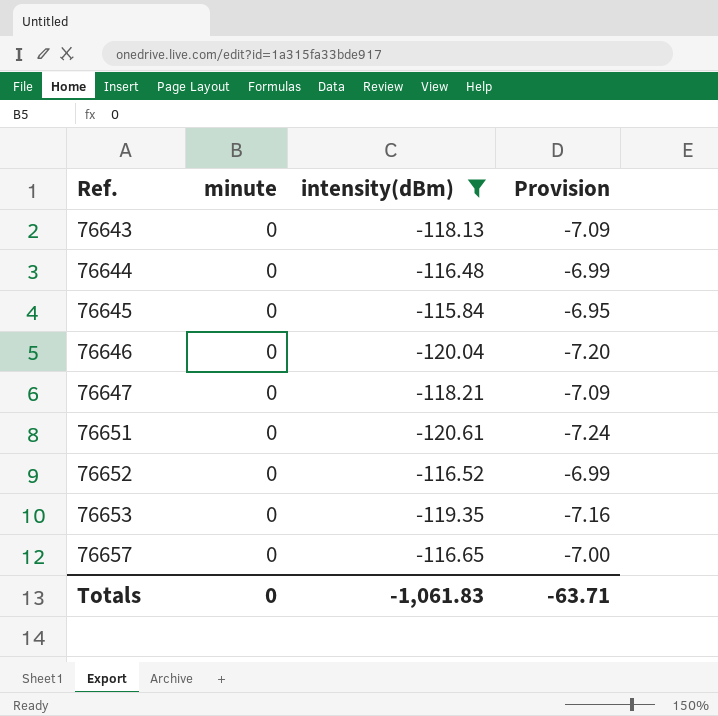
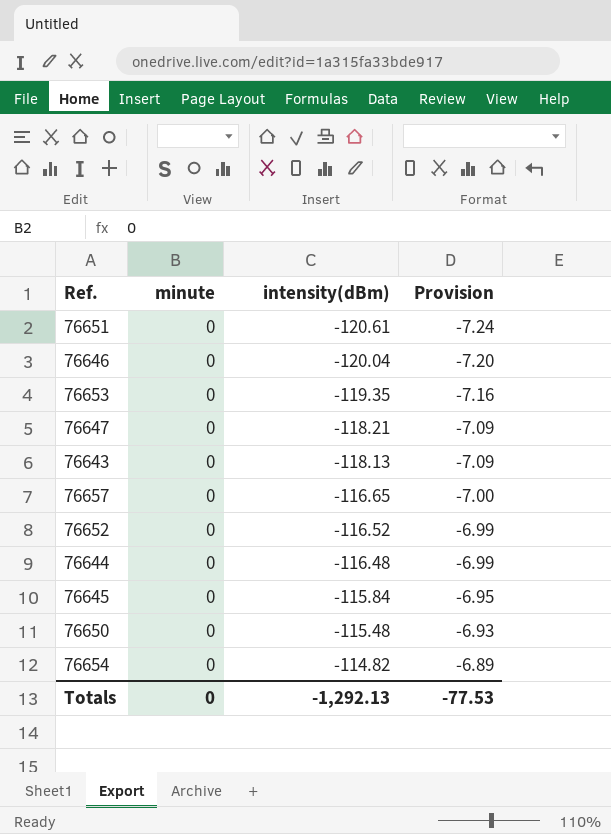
filter: intensity(dBm) <= -115.84 -> none
row order: Ref. ascending -> intensity(dBm) ascending
Totals | intensity(dBm): -1,061.83 -> -1,292.13
Totals | Provision: -63.71 -> -77.53

